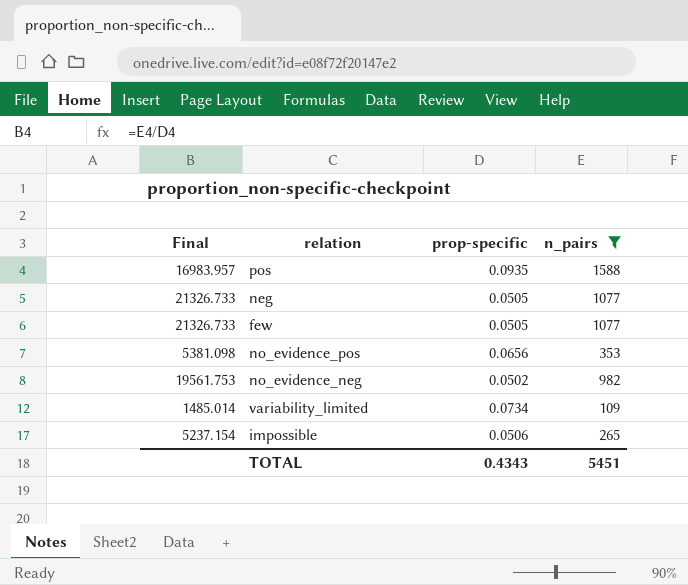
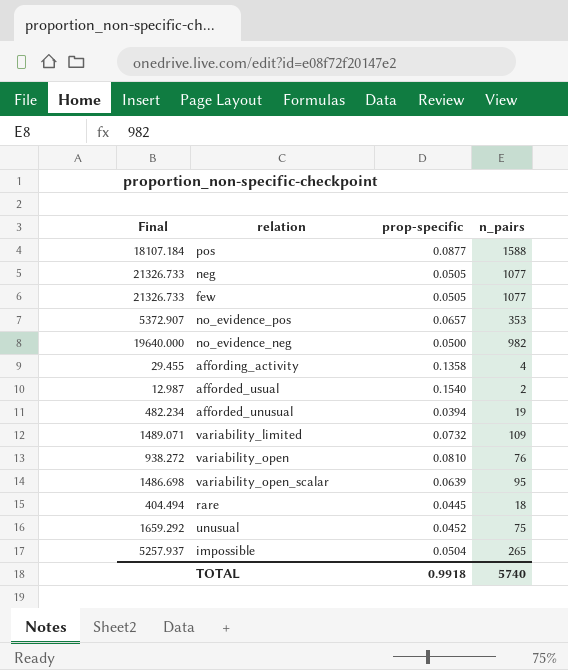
filter: n_pairs >= 109 -> none
pos | Final: 16983.957 -> 18107.184
pos | prop-specific: 0.0935 -> 0.0877
no_evidence_pos | Final: 5381.098 -> 5372.907
no_evidence_pos | prop-specific: 0.0656 -> 0.0657
no_evidence_neg | Final: 19561.753 -> 19640.000
no_evidence_neg | prop-specific: 0.0502 -> 0.0500
variability_limited | Final: 1485.014 -> 1489.071
variability_limited | prop-specific: 0.0734 -> 0.0732
impossible | Final: 5237.154 -> 5257.937
impossible | prop-specific: 0.0506 -> 0.0504
TOTAL | prop-specific: 0.4343 -> 0.9918
TOTAL | n_pairs: 5451 -> 5740

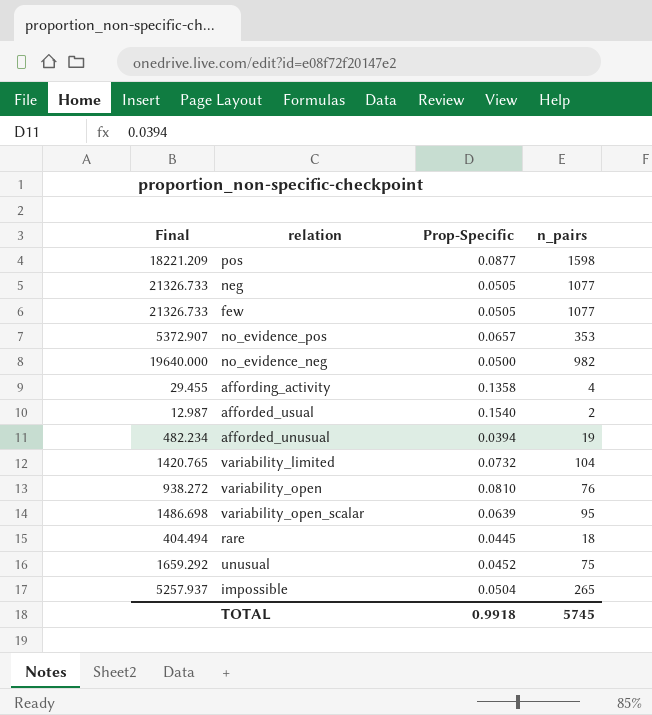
column name: prop-specific -> Prop-Specific
pos | Final: 18107.184 -> 18221.209
pos | n_pairs: 1588 -> 1598
variability_limited | Final: 1489.071 -> 1420.765
variability_limited | n_pairs: 109 -> 104
TOTAL | n_pairs: 5740 -> 5745

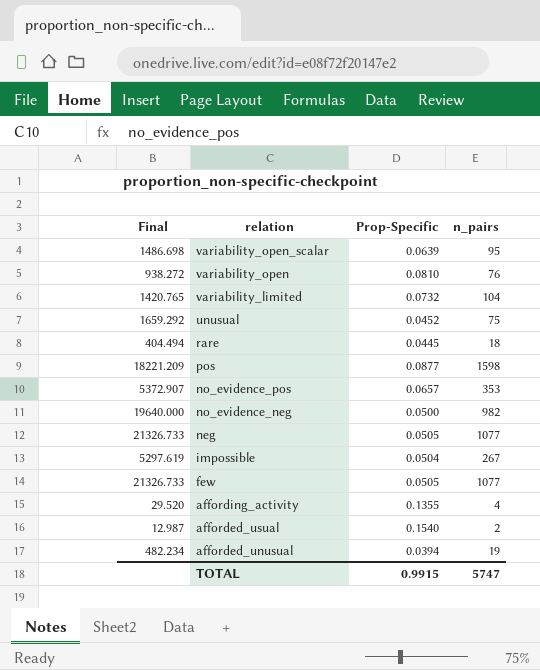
row order: none -> relation descending
impossible | Final: 5257.937 -> 5297.619
impossible | n_pairs: 265 -> 267
affording_activity | Final: 29.455 -> 29.520
affording_activity | Prop-Specific: 0.1358 -> 0.1355
TOTAL | Prop-Specific: 0.9918 -> 0.9915
TOTAL | n_pairs: 5745 -> 5747

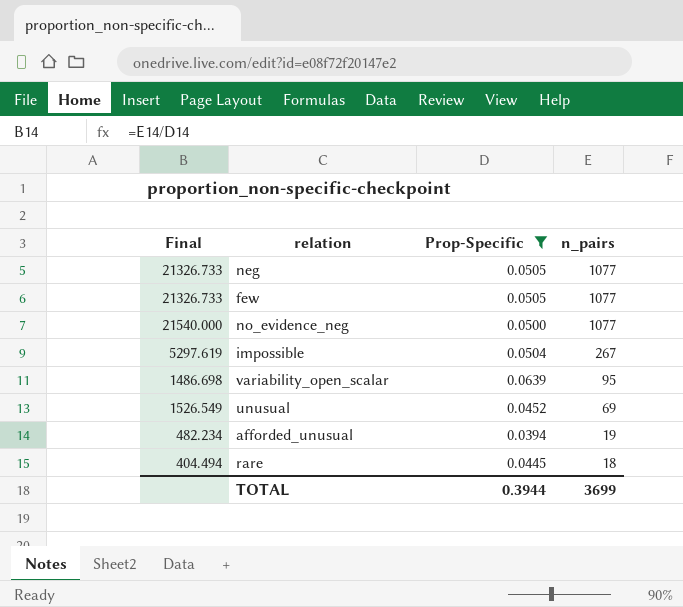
filter: none -> Prop-Specific <= 0.0639
row order: relation descending -> n_pairs descending
no_evidence_neg | Final: 19640.000 -> 21540.000
no_evidence_neg | n_pairs: 982 -> 1077
unusual | Final: 1659.292 -> 1526.549
unusual | n_pairs: 75 -> 69
TOTAL | Prop-Specific: 0.9915 -> 0.3944
TOTAL | n_pairs: 5747 -> 3699

